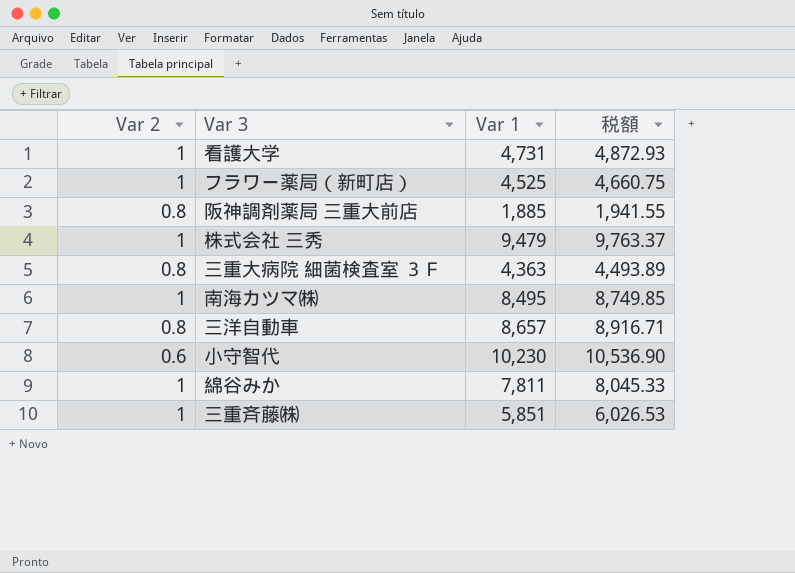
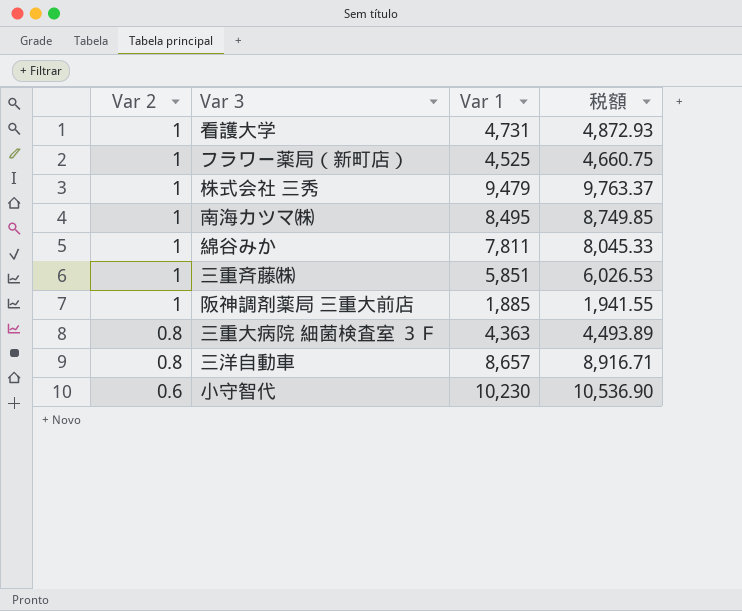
row order: none -> Var 2 descending
阪神調剤薬局 三重大前店 | Var 2: 0.8 -> 1

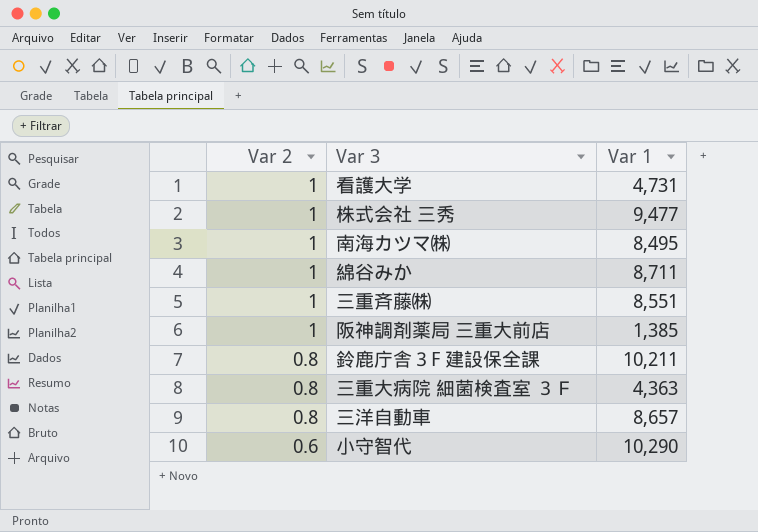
column 税額 | formula: [Var 1] * 1.03 -> none
row フラワー薬局（新町店）: 1 | 4,525 | 4,660.75 -> none
株式会社 三秀 | Var 1: 9,479 -> 9,477
綿谷みか | Var 1: 7,811 -> 8,711
三重斉藤㈱ | Var 1: 5,851 -> 8,551
阪神調剤薬局 三重大前店 | Var 1: 1,885 -> 1,385
row 鈴鹿庁舎３F 建設保全課: none -> 0.8 | 10,211
小守智代 | Var 1: 10,230 -> 10,290

